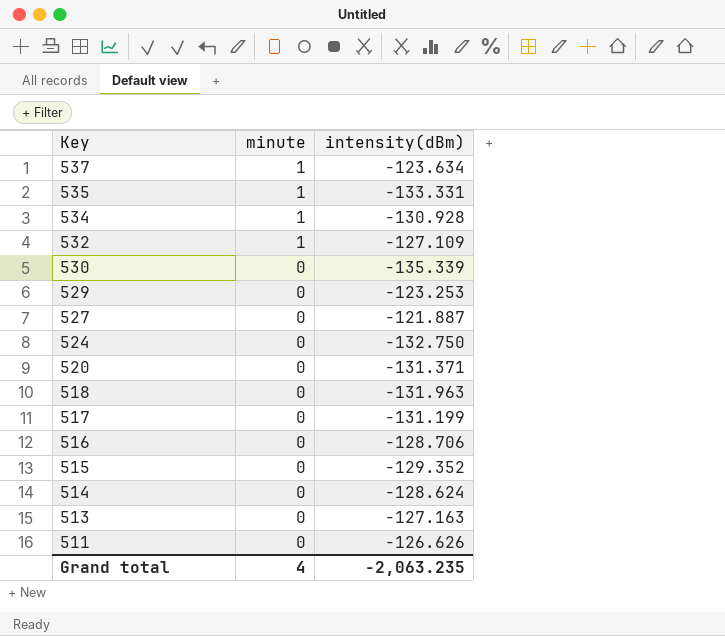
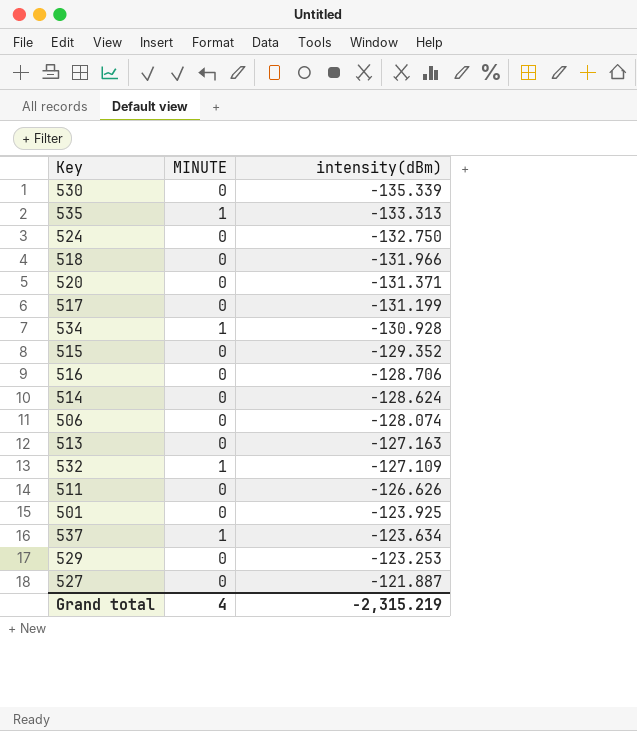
row order: Key descending -> intensity(dBm) ascending
column name: minute -> MINUTE
535 | intensity(dBm): -133.331 -> -133.313
518 | intensity(dBm): -131.963 -> -131.966
row 506: none -> 0 | -128.074
row 501: none -> 0 | -123.925
Grand total | intensity(dBm): -2,063.235 -> -2,315.219

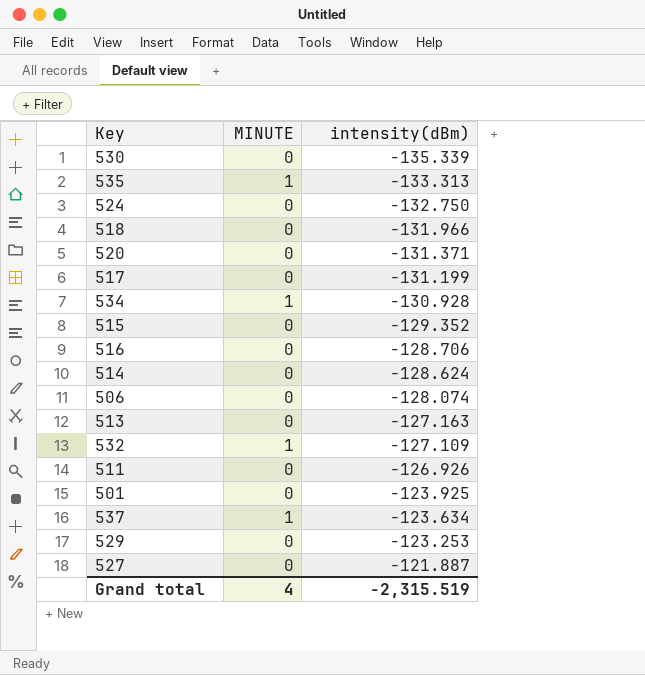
511 | intensity(dBm): -126.626 -> -126.926
Grand total | intensity(dBm): -2,315.219 -> -2,315.519

